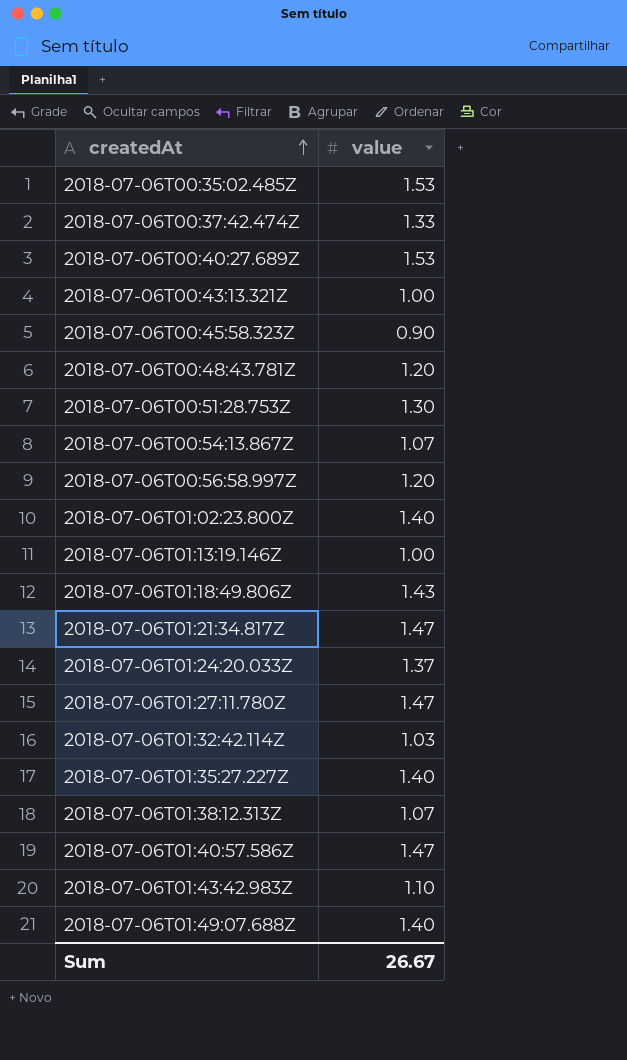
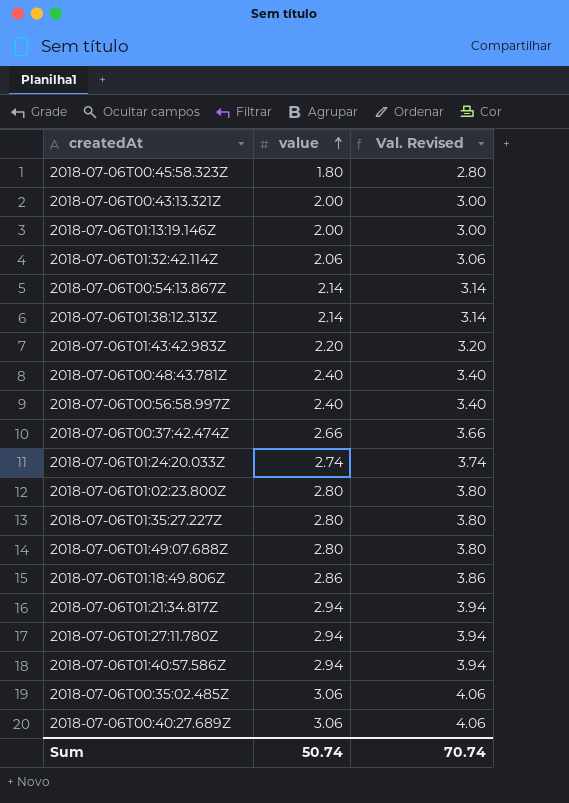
row order: createdAt ascending -> value ascending
column Val. Revised | formula: none -> [value] + 1
row 2018-07-06T00:51:28.753Z: 1.30 -> none
2018-07-06T00:45:58.323Z | value: 0.90 -> 1.80
2018-07-06T00:43:13.321Z | value: 1.00 -> 2.00
2018-07-06T01:13:19.146Z | value: 1.00 -> 2.00
2018-07-06T01:32:42.114Z | value: 1.03 -> 2.06
2018-07-06T00:54:13.867Z | value: 1.07 -> 2.14
2018-07-06T01:38:12.313Z | value: 1.07 -> 2.14
2018-07-06T01:43:42.983Z | value: 1.10 -> 2.20
2018-07-06T00:48:43.781Z | value: 1.20 -> 2.40
2018-07-06T00:56:58.997Z | value: 1.20 -> 2.40
2018-07-06T00:37:42.474Z | value: 1.33 -> 2.66
2018-07-06T01:24:20.033Z | value: 1.37 -> 2.74
2018-07-06T01:02:23.800Z | value: 1.40 -> 2.80
2018-07-06T01:35:27.227Z | value: 1.40 -> 2.80
2018-07-06T01:49:07.688Z | value: 1.40 -> 2.80
2018-07-06T01:18:49.806Z | value: 1.43 -> 2.86
2018-07-06T01:21:34.817Z | value: 1.47 -> 2.94
2018-07-06T01:27:11.780Z | value: 1.47 -> 2.94
2018-07-06T01:40:57.586Z | value: 1.47 -> 2.94
2018-07-06T00:35:02.485Z | value: 1.53 -> 3.06
2018-07-06T00:40:27.689Z | value: 1.53 -> 3.06
Sum | value: 26.67 -> 50.74

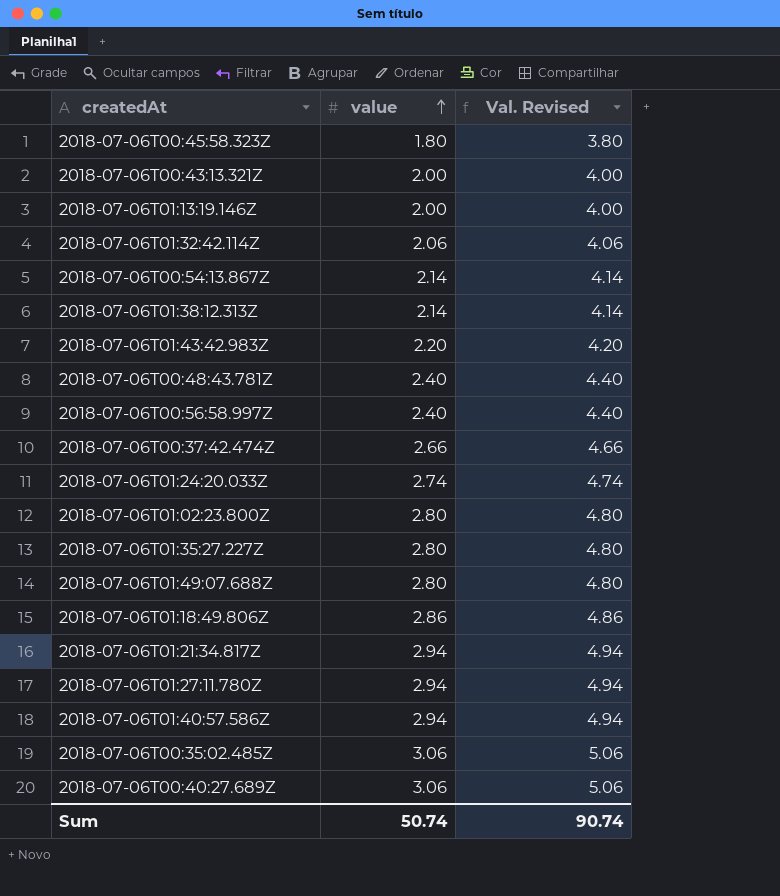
column Val. Revised | formula: [value] + 1 -> [value] + 2
Sum | Val. Revised: 70.74 -> 90.74

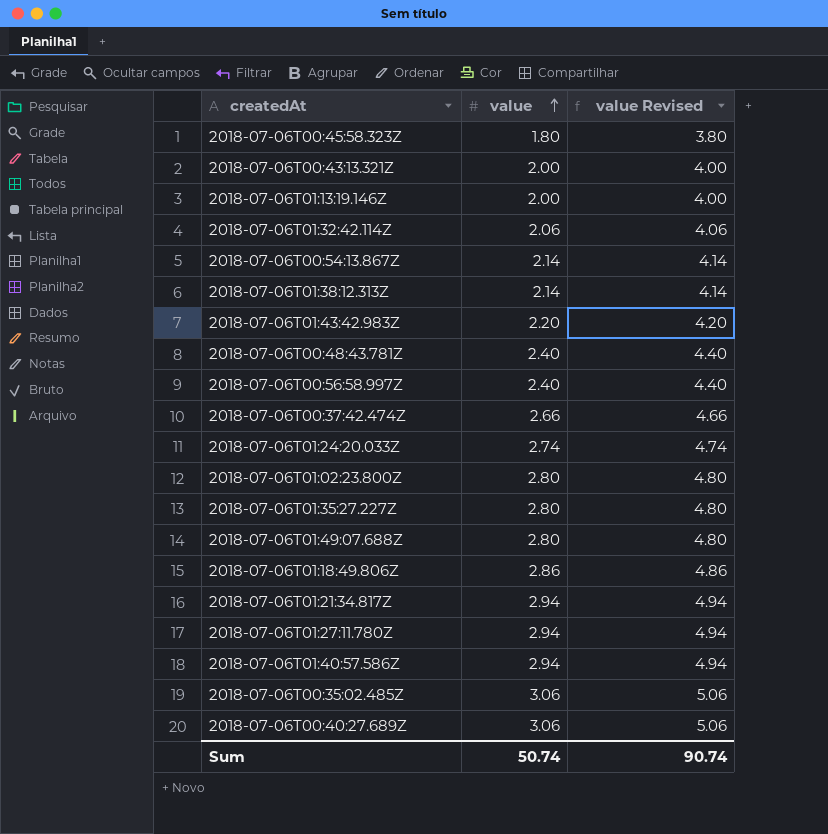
column name: Val. Revised -> value Revised

